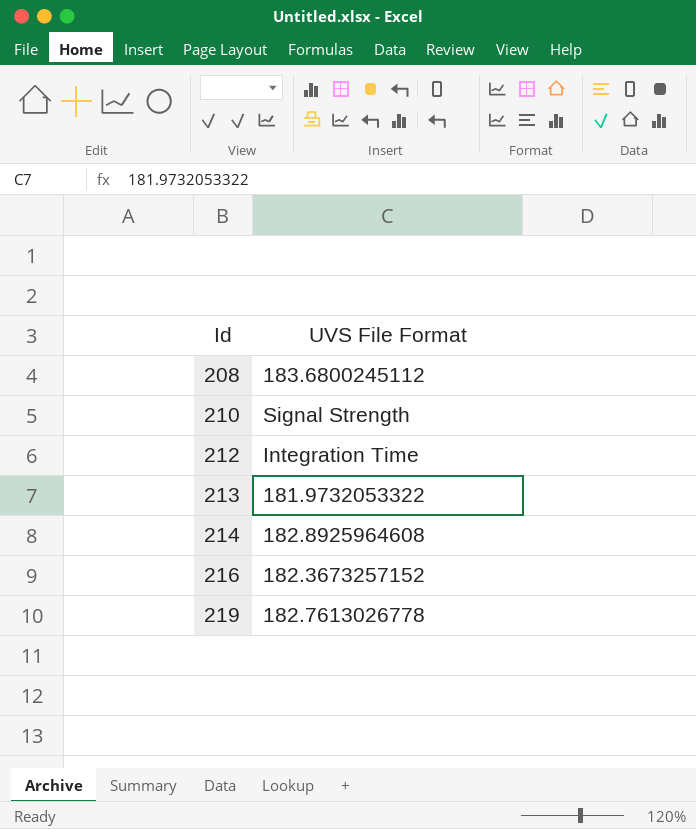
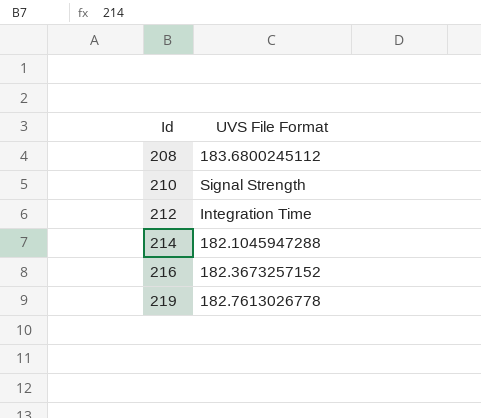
row 213: 181.9732053322 -> none
214 | UVS File Format: 182.8925964608 -> 182.1045947288

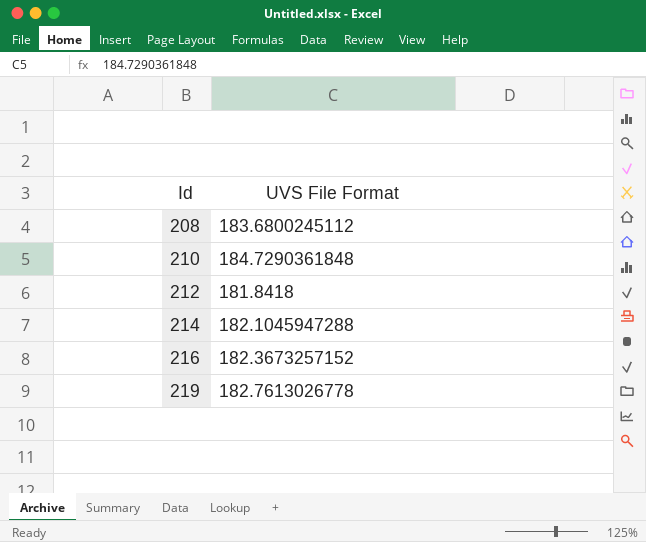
210 | UVS File Format: Signal Strength -> 184.7290361848
212 | UVS File Format: Integration Time -> 181.8418

